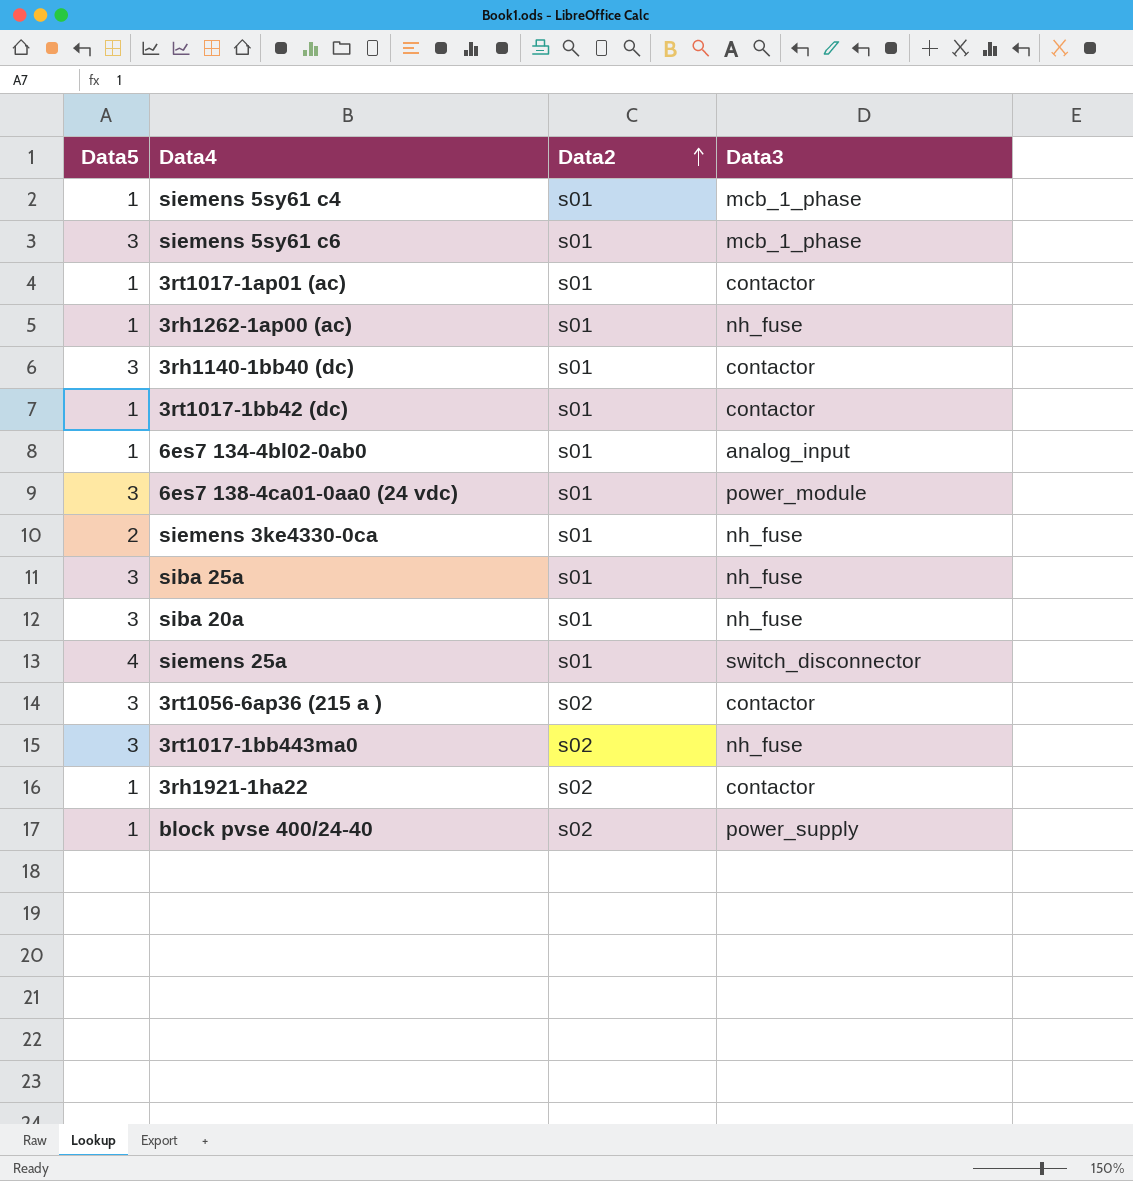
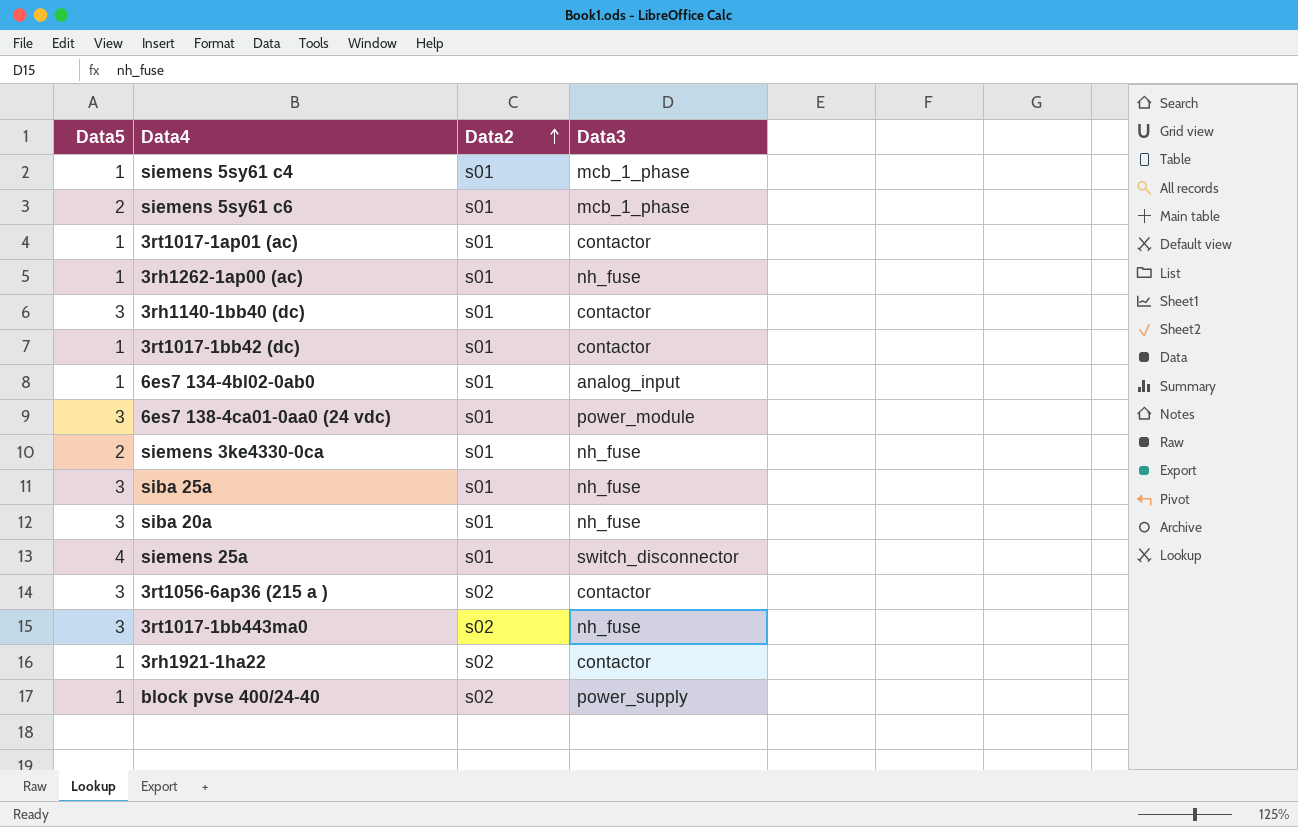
siemens 5sy61 c6 | Data5: 3 -> 2

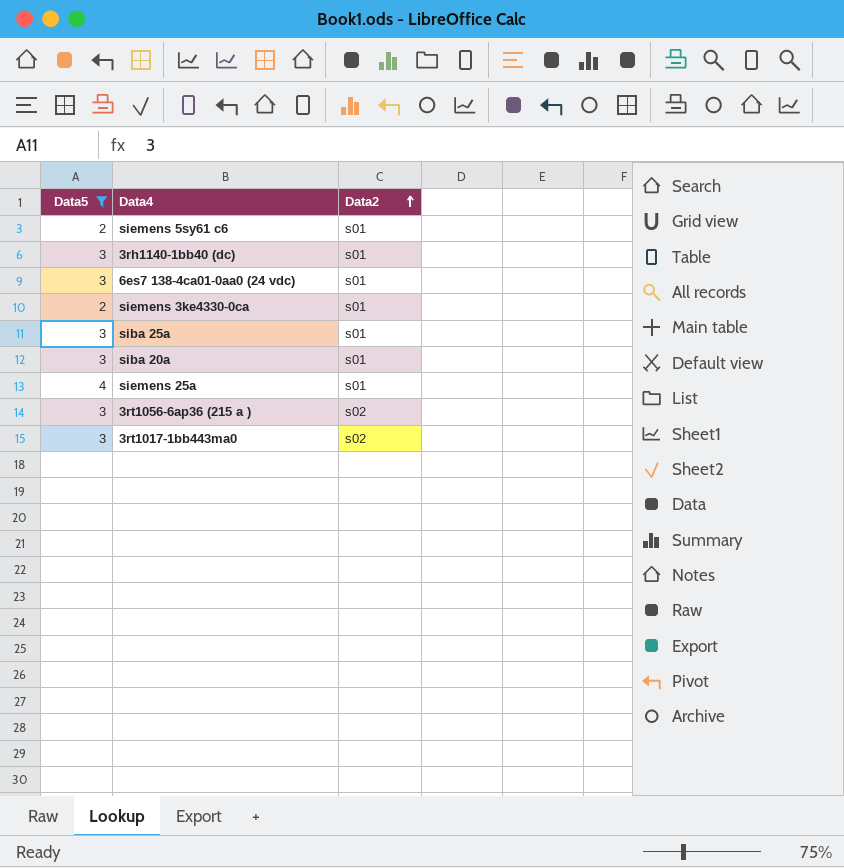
filter: none -> Data5 != 1
column Data3 | position: 4 -> none

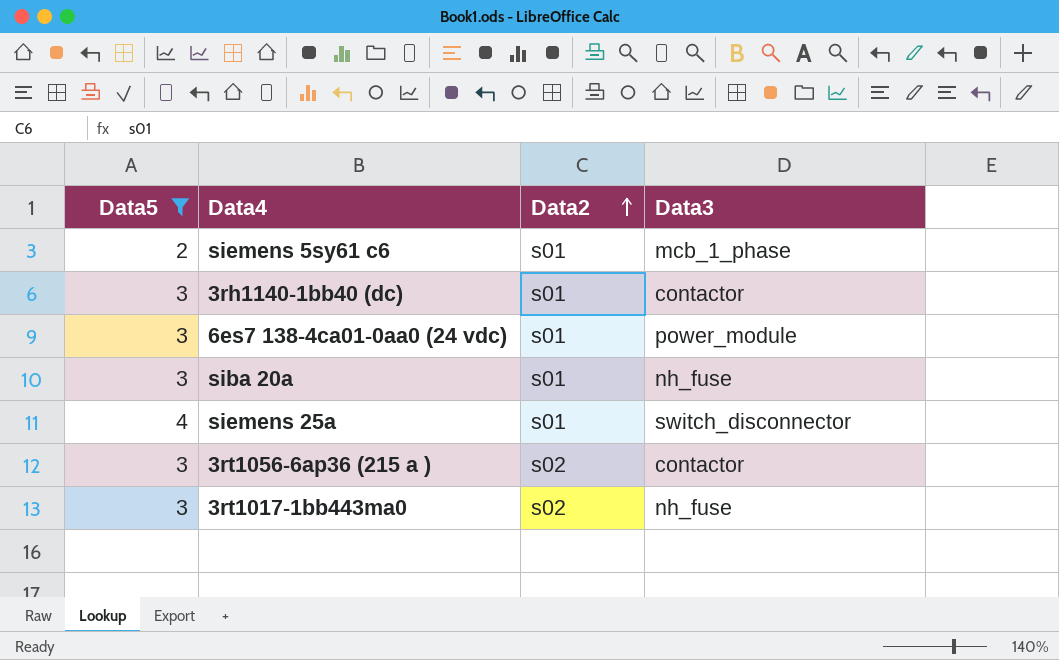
column Data3 | position: none -> 4
row siemens 3ke4330-0ca: 2 | s01 -> none
row siba 25a: 3 | s01 -> none

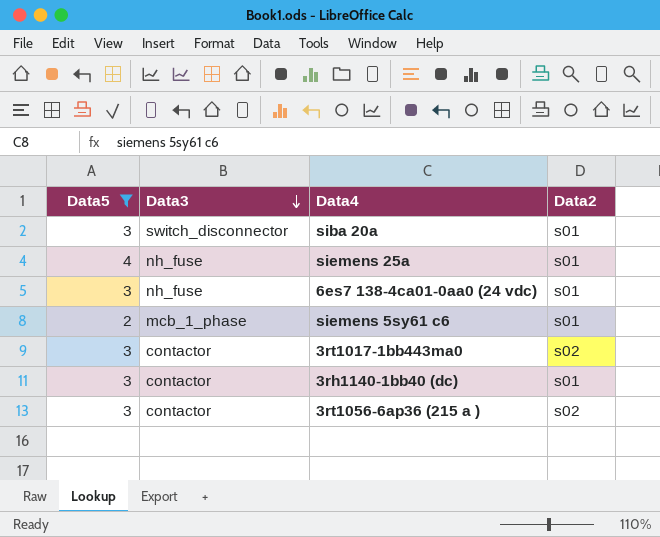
row order: Data2 ascending -> Data3 descending
column Data3 | position: 4 -> 2
siba 20a | Data3: nh_fuse -> switch_disconnector
siemens 25a | Data3: switch_disconnector -> nh_fuse
6es7 138-4ca01-0aa0 (24 vdc) | Data3: power_module -> nh_fuse
3rt1017-1bb443ma0 | Data3: nh_fuse -> contactor

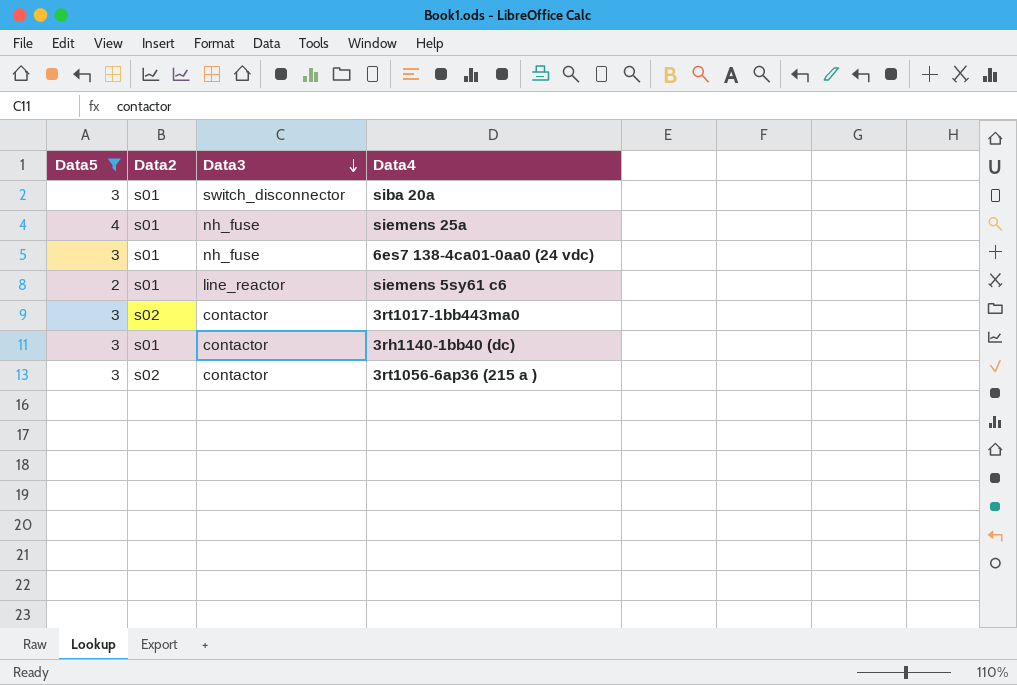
column Data2 | position: 4 -> 2
siemens 5sy61 c6 | Data3: mcb_1_phase -> line_reactor

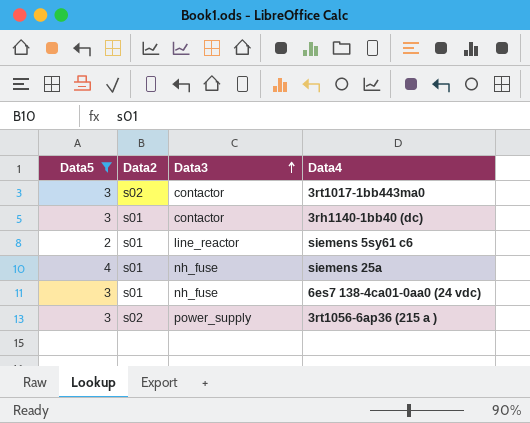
row order: Data3 descending -> Data3 ascending
row siba 20a: 3 | s01 | switch_disconnector -> none
3rt1056-6ap36 (215 a ) | Data3: contactor -> power_supply

